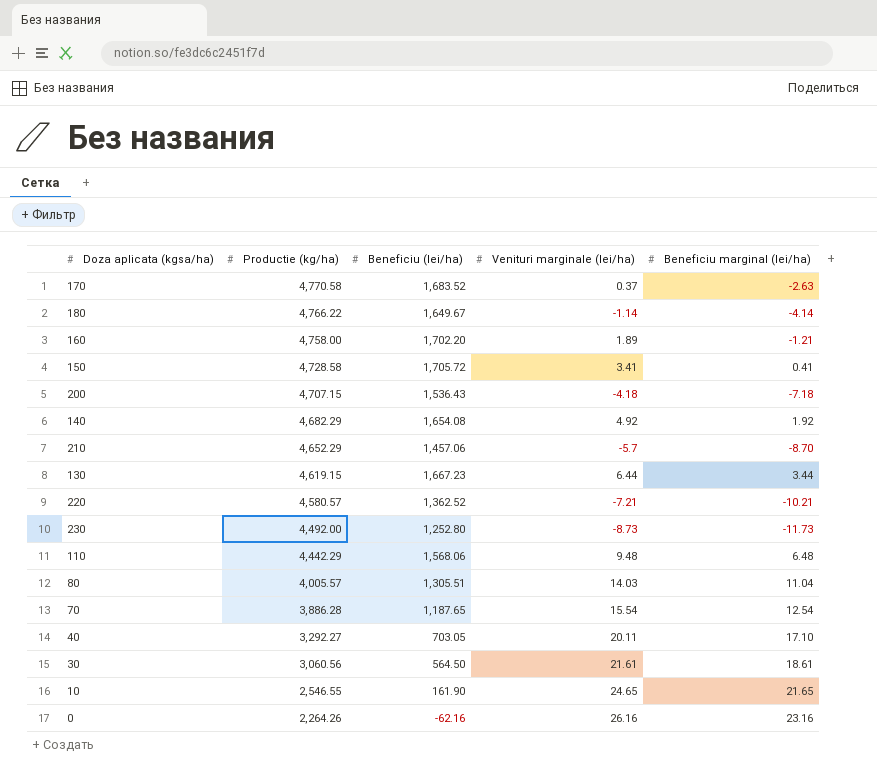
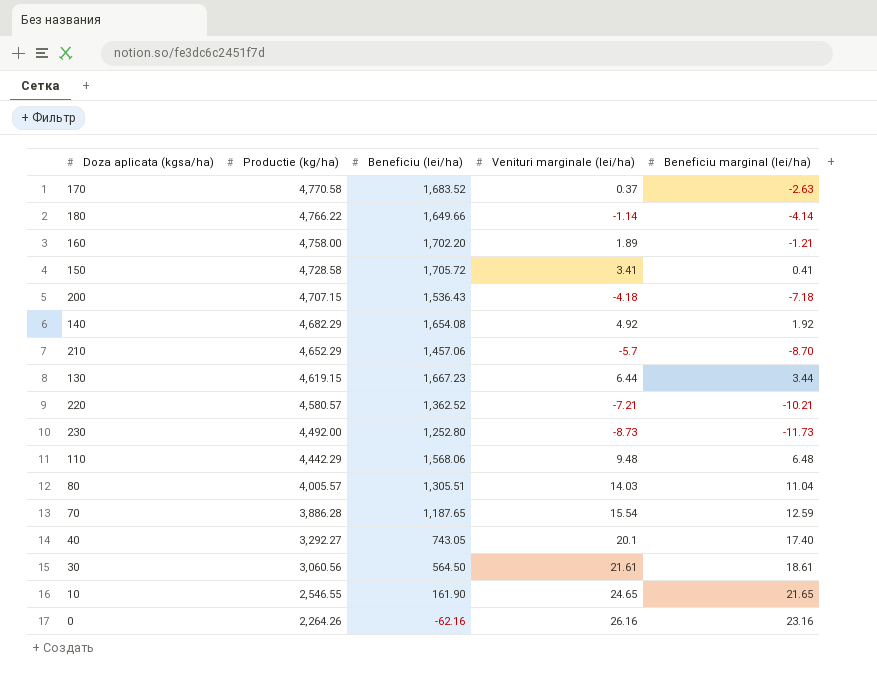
180 | Beneficiu (lei/ha): 1,649.67 -> 1,649.66
70 | Beneficiu marginal (lei/ha): 12.54 -> 12.59
40 | Beneficiu (lei/ha): 703.05 -> 743.05
40 | Venituri marginale (lei/ha): 20.11 -> 20.1
40 | Beneficiu marginal (lei/ha): 17.10 -> 17.40

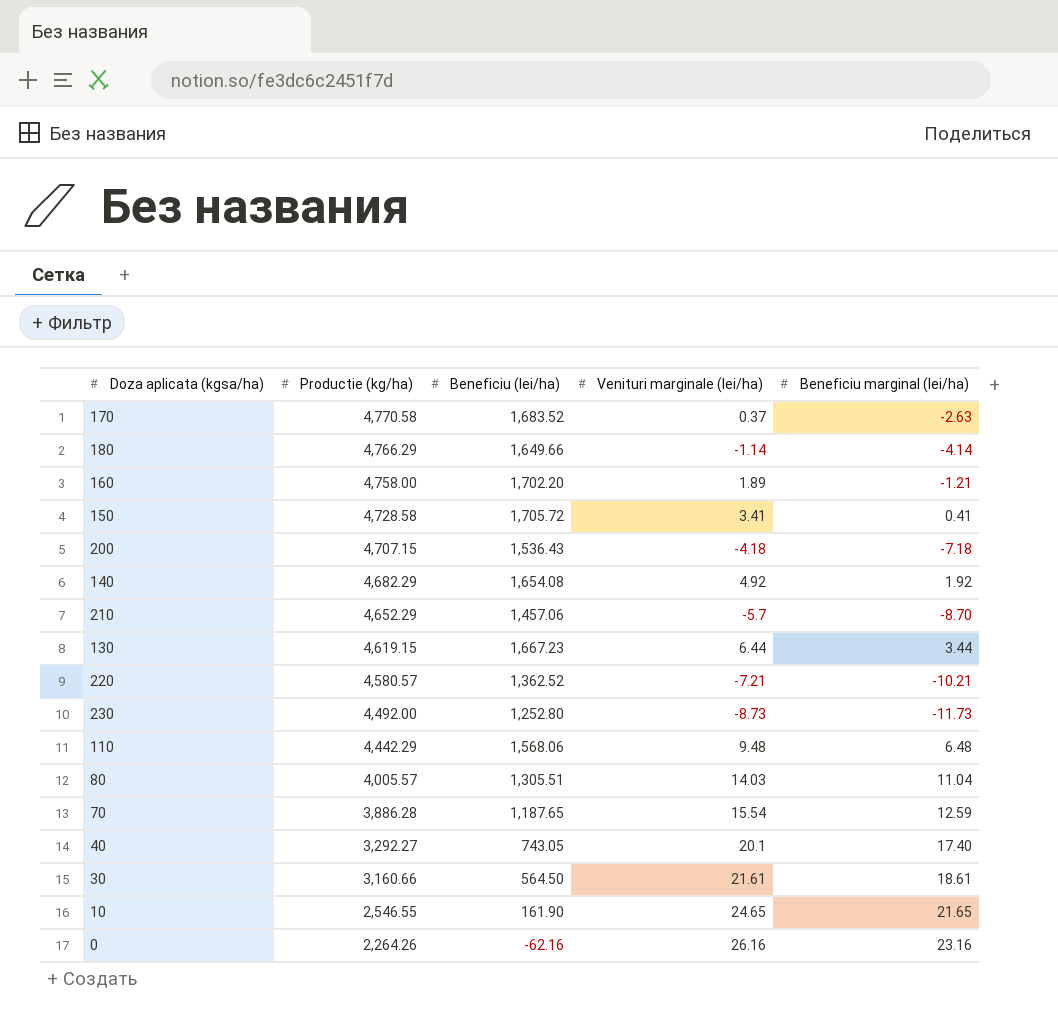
180 | Productie (kg/ha): 4,766.22 -> 4,766.29
30 | Productie (kg/ha): 3,060.56 -> 3,160.66

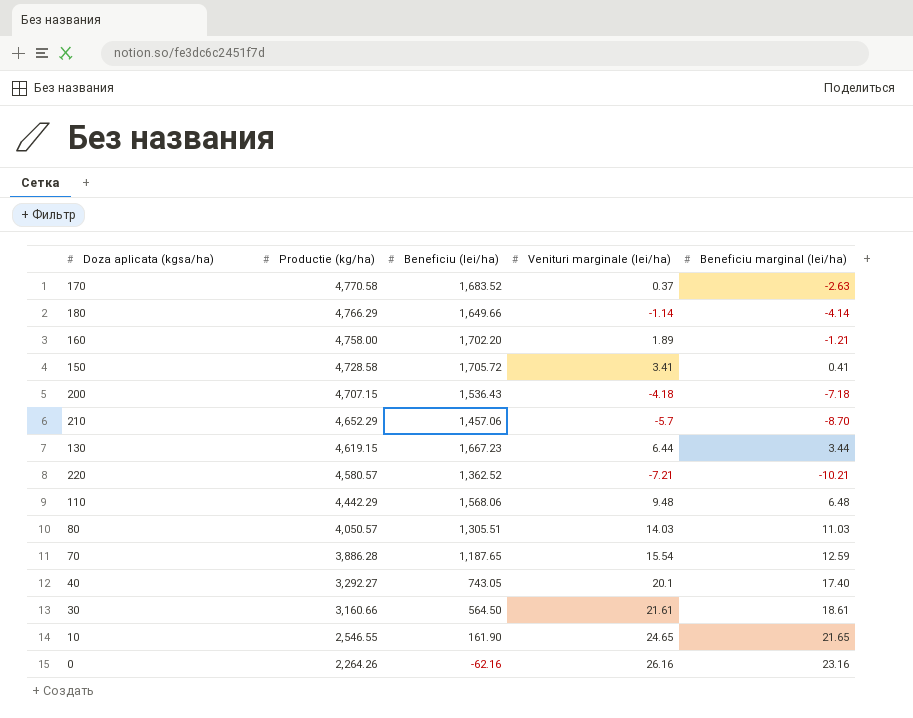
row 140: 4,682.29 | 1,654.08 | 4.92 | 1.92 -> none
row 230: 4,492.00 | 1,252.80 | -8.73 | -11.73 -> none
80 | Productie (kg/ha): 4,005.57 -> 4,050.57
80 | Beneficiu marginal (lei/ha): 11.04 -> 11.03

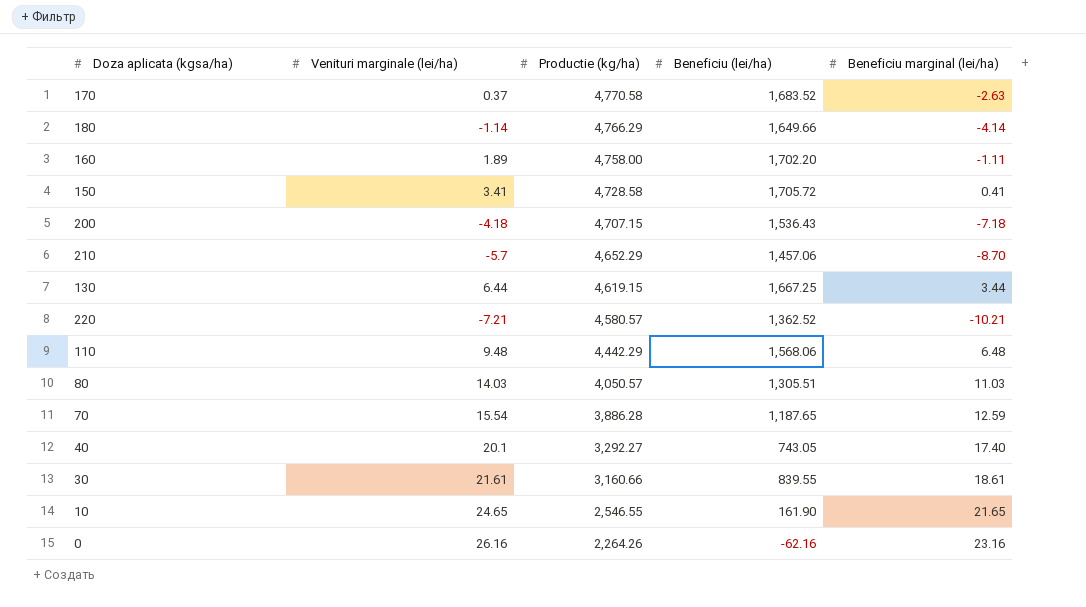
column Venituri marginale (lei/ha) | position: 4 -> 2
160 | Beneficiu marginal (lei/ha): -1.21 -> -1.11
130 | Beneficiu (lei/ha): 1,667.23 -> 1,667.25
30 | Beneficiu (lei/ha): 564.50 -> 839.55

